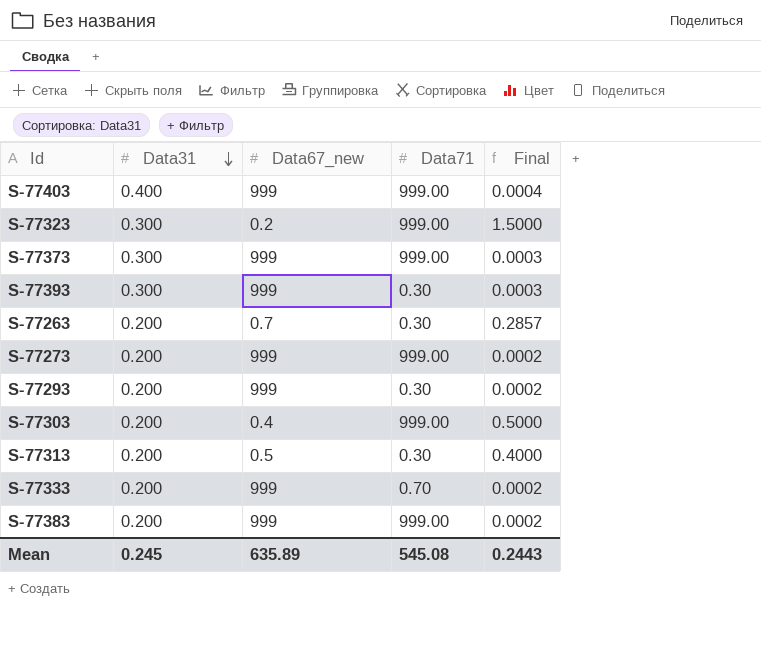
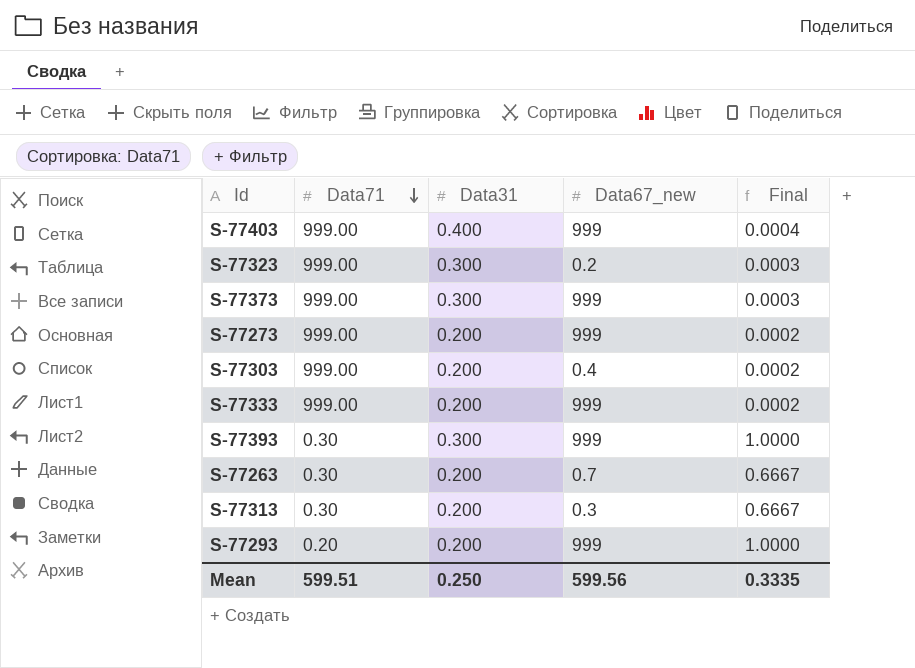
row order: Data31 descending -> Data71 descending
column Data71 | position: 4 -> 2
column Final | formula: [Data31] / [Data67_new] -> [Data31] / [Data71]
row S-77383: 0.200 | 999 | 999.00 | 0.0002 -> none
S-77333 | Data71: 0.70 -> 999.00
S-77313 | Data67_new: 0.5 -> 0.3
S-77293 | Data71: 0.30 -> 0.20
Mean | Data71: 545.08 -> 599.51
Mean | Data31: 0.245 -> 0.250
Mean | Data67_new: 635.89 -> 599.56
Mean | Final: 0.2443 -> 0.3335

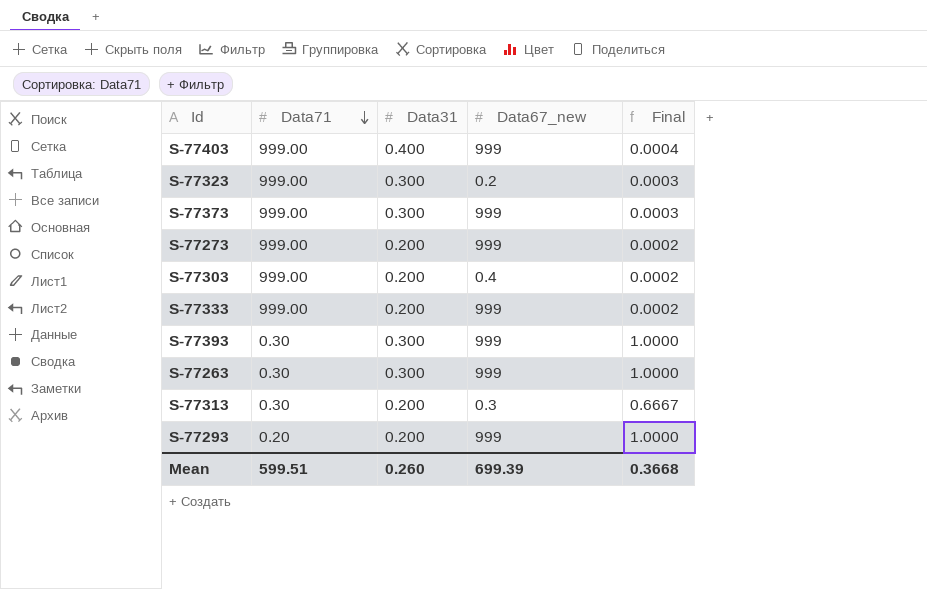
S-77263 | Data31: 0.200 -> 0.300
S-77263 | Data67_new: 0.7 -> 999
S-77263 | Final: 0.6667 -> 1.0000
Mean | Data31: 0.250 -> 0.260
Mean | Data67_new: 599.56 -> 699.39
Mean | Final: 0.3335 -> 0.3668

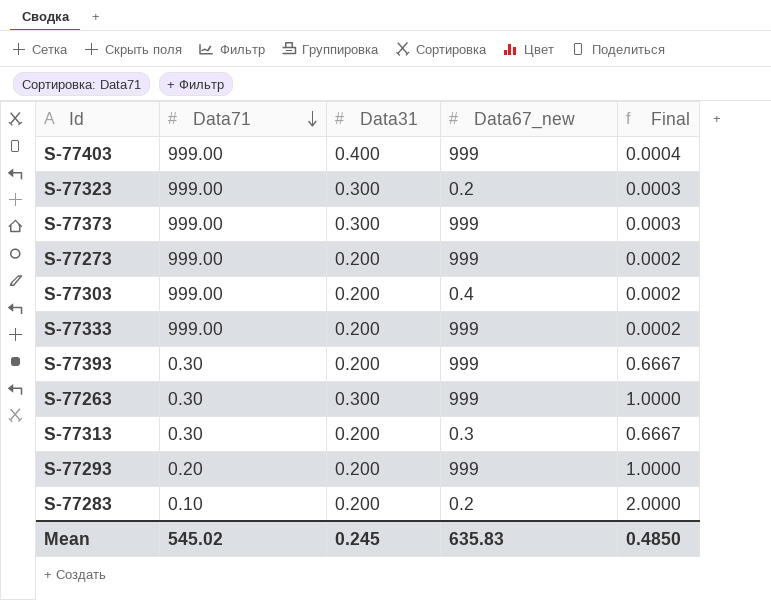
S-77393 | Data31: 0.300 -> 0.200
S-77393 | Final: 1.0000 -> 0.6667
row S-77283: none -> 0.10 | 0.200 | 0.2 | 2.0000
Mean | Data71: 599.51 -> 545.02
Mean | Data31: 0.260 -> 0.245
Mean | Data67_new: 699.39 -> 635.83
Mean | Final: 0.3668 -> 0.4850

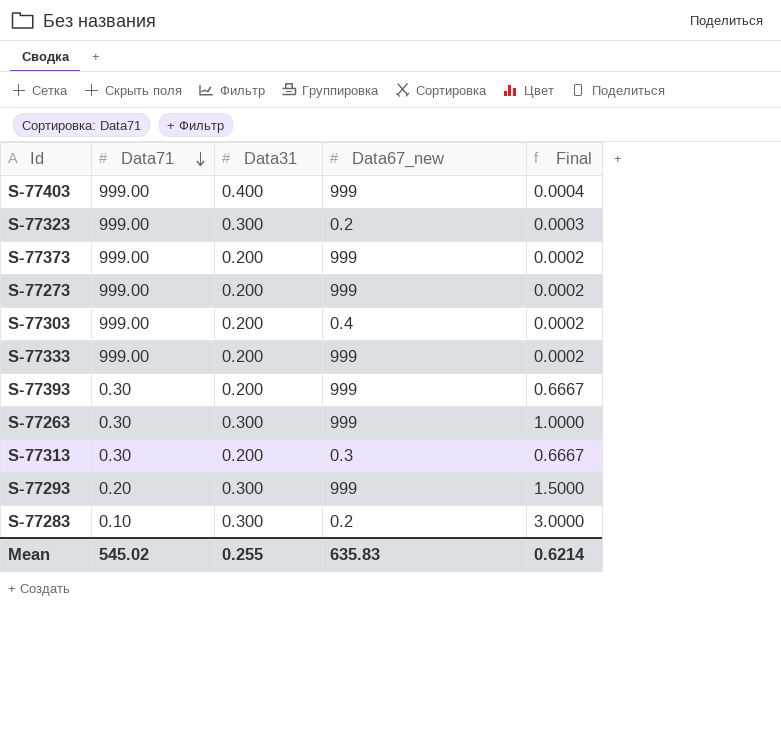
S-77373 | Data31: 0.300 -> 0.200
S-77373 | Final: 0.0003 -> 0.0002
S-77293 | Data31: 0.200 -> 0.300
S-77293 | Final: 1.0000 -> 1.5000
S-77283 | Data31: 0.200 -> 0.300
S-77283 | Final: 2.0000 -> 3.0000
Mean | Data31: 0.245 -> 0.255
Mean | Final: 0.4850 -> 0.6214

